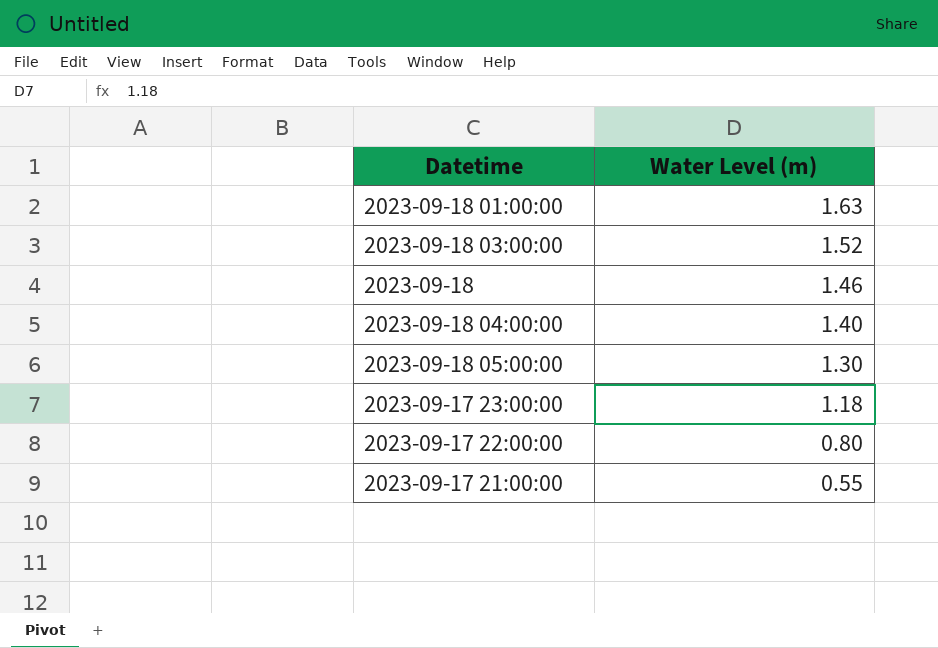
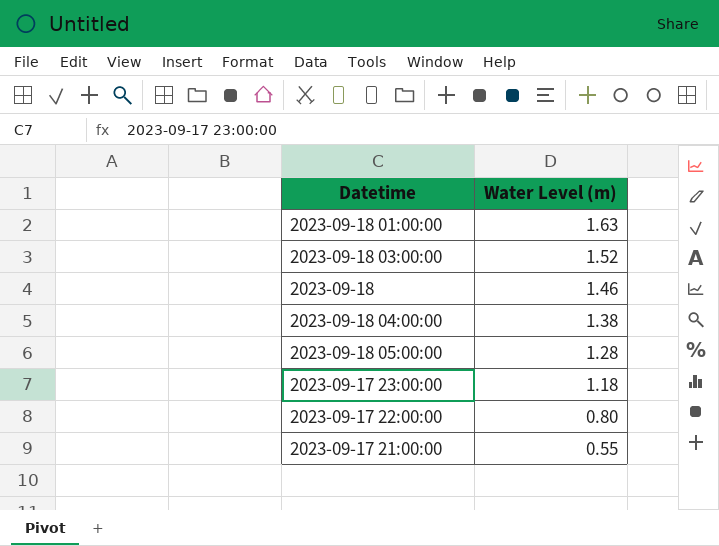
2023-09-18 04:00:00 | Water Level (m): 1.40 -> 1.38
2023-09-18 05:00:00 | Water Level (m): 1.30 -> 1.28

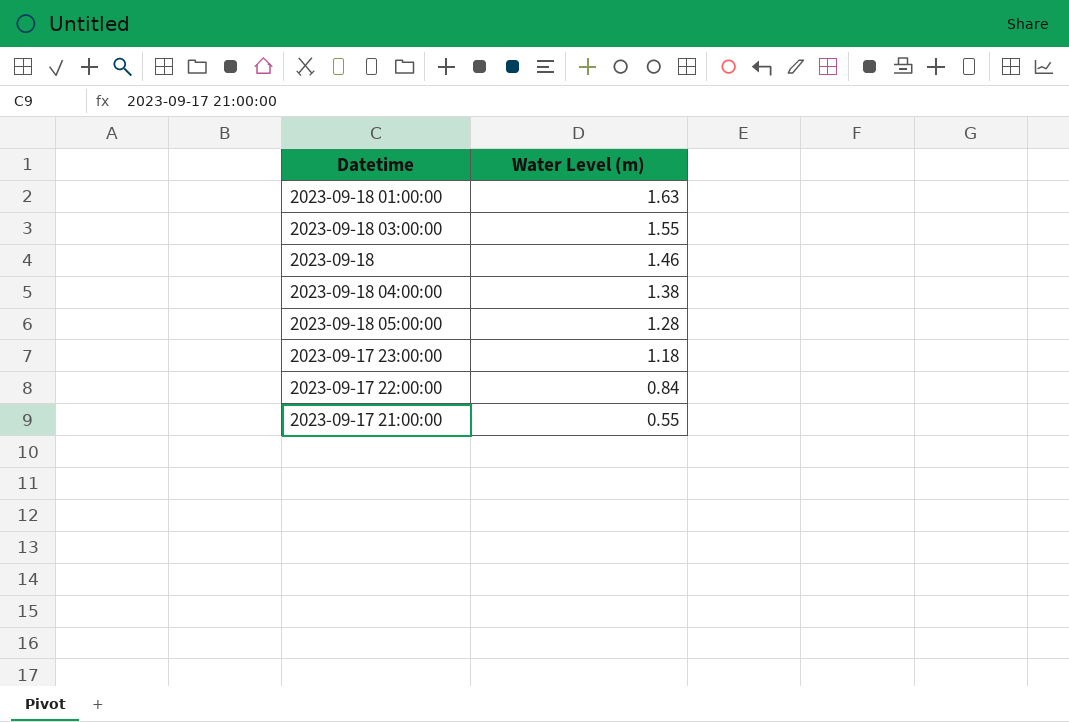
2023-09-18 03:00:00 | Water Level (m): 1.52 -> 1.55
2023-09-17 22:00:00 | Water Level (m): 0.80 -> 0.84

